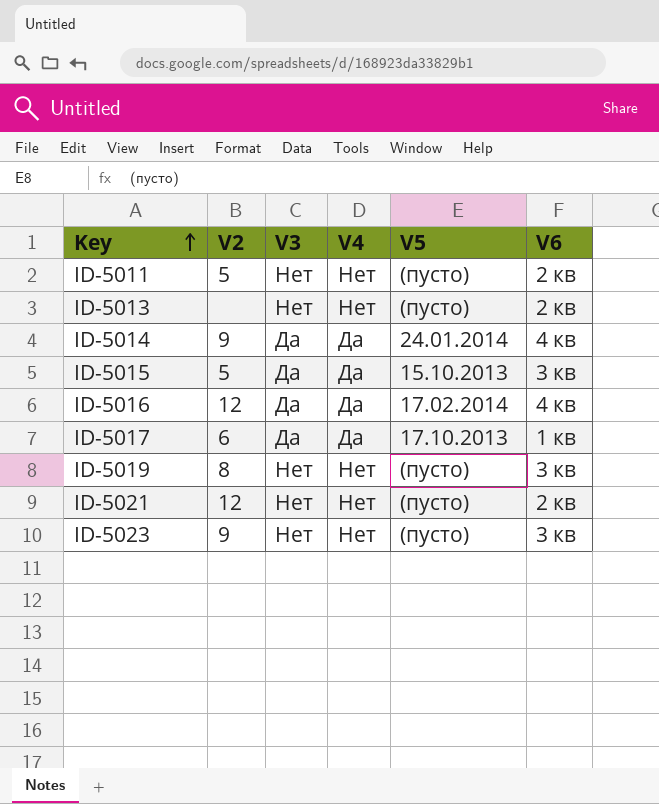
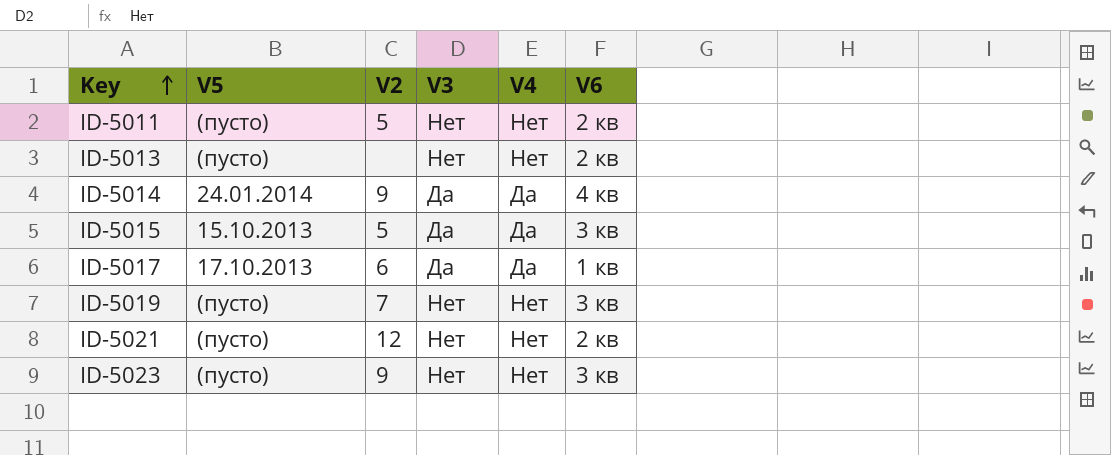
column V5 | position: 5 -> 2
row ID-5016: 12 | Да | Да | 17.02.2014 | 4 кв -> none
ID-5019 | V2: 8 -> 7

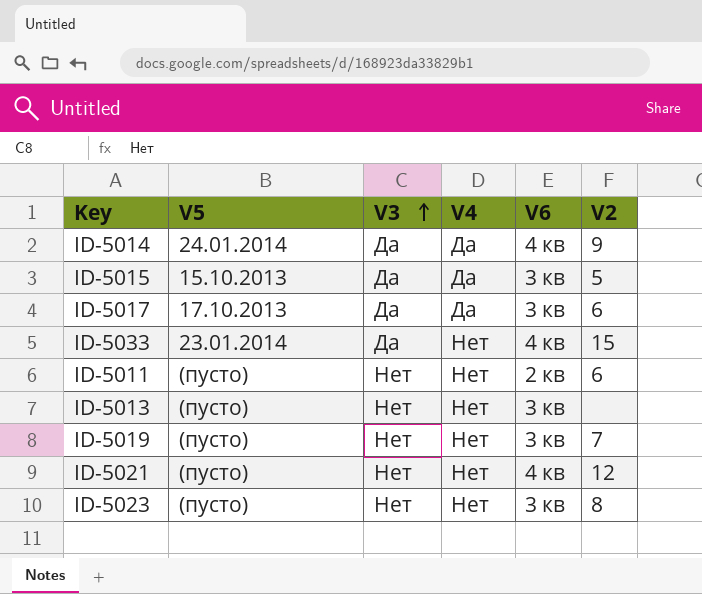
row order: Key ascending -> V3 ascending
column V2 | position: 3 -> 6
ID-5017 | V6: 1 кв -> 3 кв
row ID-5033: none -> 23.01.2014 | Да | Нет | 4 кв | 15
ID-5011 | V2: 5 -> 6
ID-5013 | V6: 2 кв -> 3 кв
ID-5021 | V6: 2 кв -> 4 кв
ID-5023 | V2: 9 -> 8

